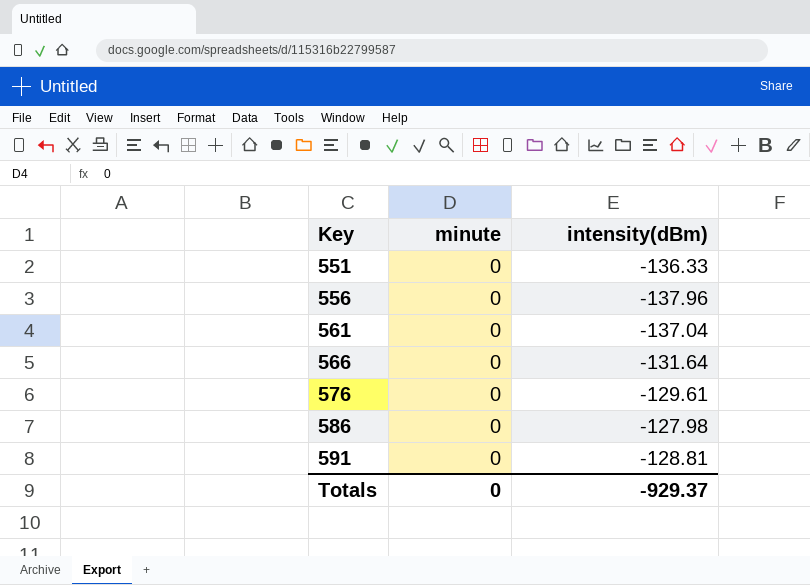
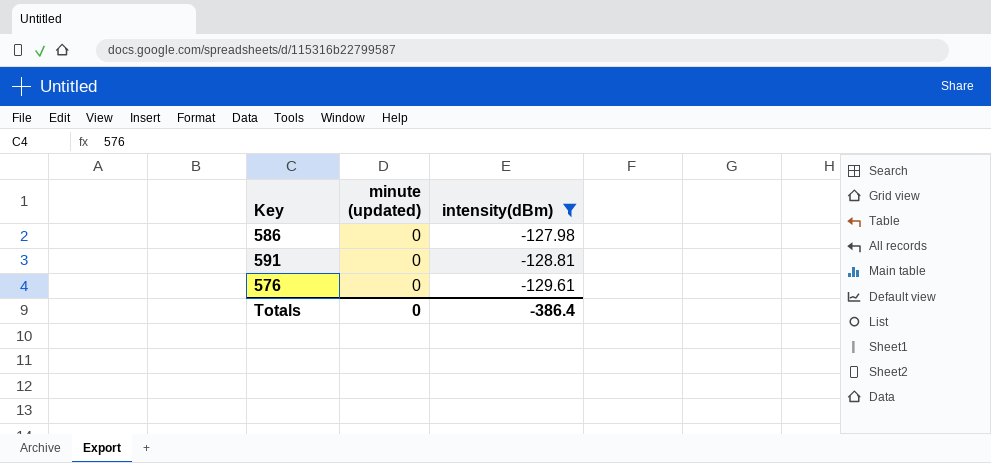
filter: none -> intensity(dBm) >= -129.61
row order: Key ascending -> intensity(dBm) descending
column name: minute -> minute (updated)
Totals | intensity(dBm): -929.37 -> -386.4

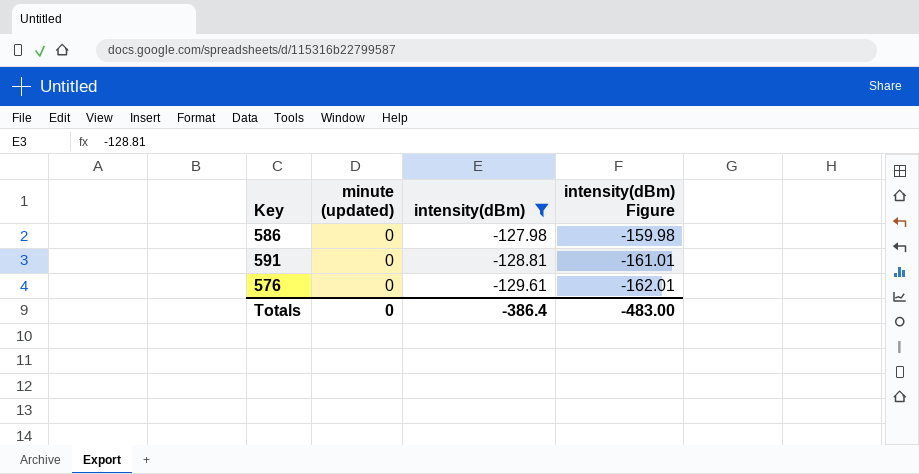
column intensity(dBm) Figure | formula: none -> [intensity(dBm)] * 1.25

